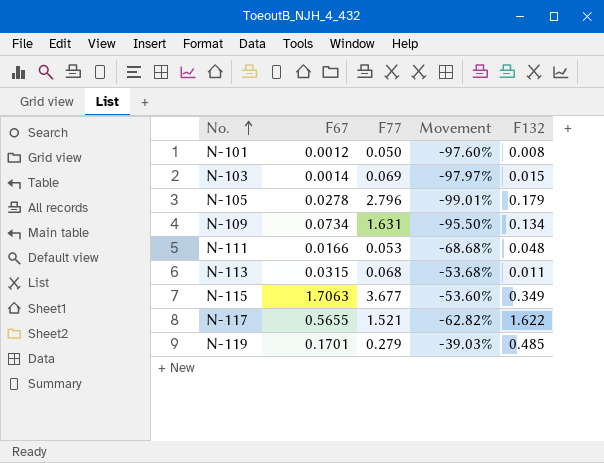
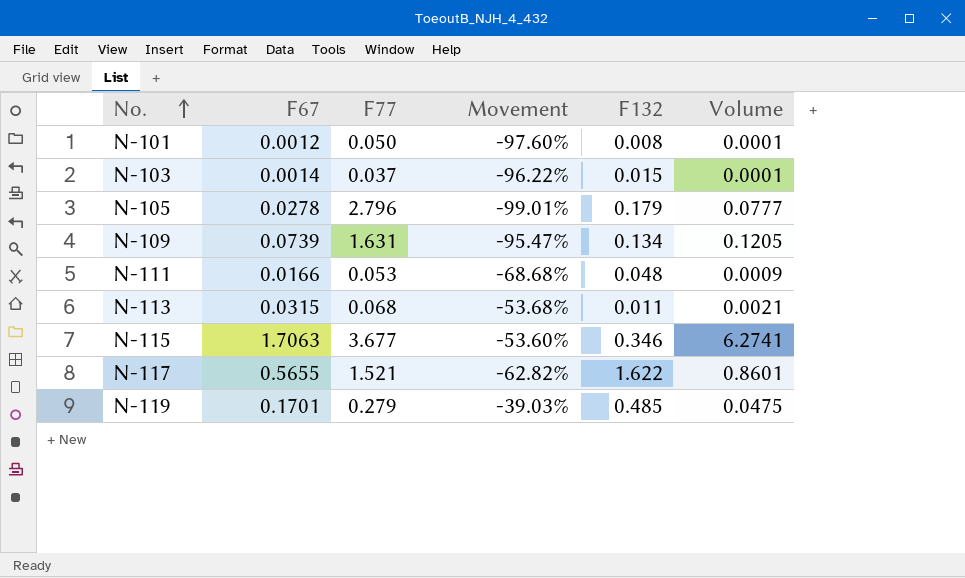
column Volume | formula: none -> [F67] * [F77]
N-103 | F77: 0.069 -> 0.037
N-103 | Movement: -97.97% -> -96.22%
N-109 | F67: 0.0734 -> 0.0739
N-109 | Movement: -95.50% -> -95.47%
N-115 | F132: 0.349 -> 0.346

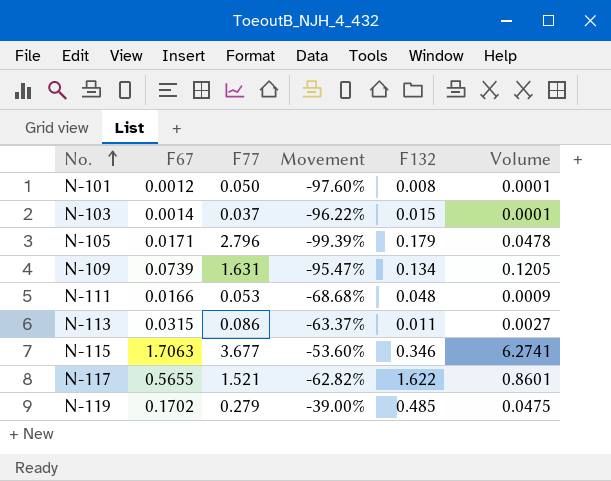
N-105 | F67: 0.0278 -> 0.0171
N-105 | Movement: -99.01% -> -99.39%
N-105 | Volume: 0.0777 -> 0.0478
N-113 | F77: 0.068 -> 0.086
N-113 | Movement: -53.68% -> -63.37%
N-113 | Volume: 0.0021 -> 0.0027
N-119 | F67: 0.1701 -> 0.1702
N-119 | Movement: -39.03% -> -39.00%

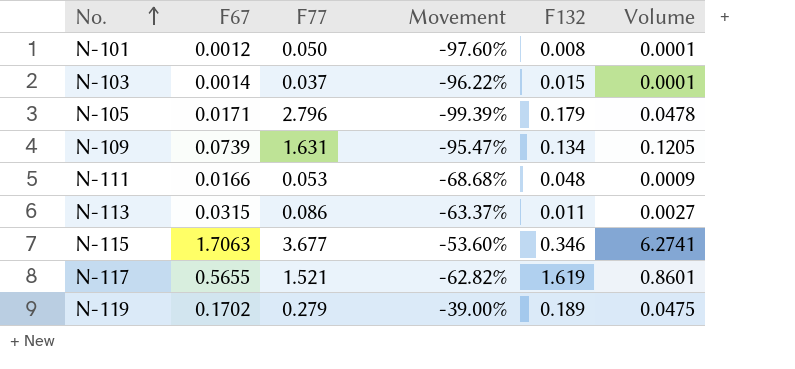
N-117 | F132: 1.622 -> 1.619
N-119 | F132: 0.485 -> 0.189

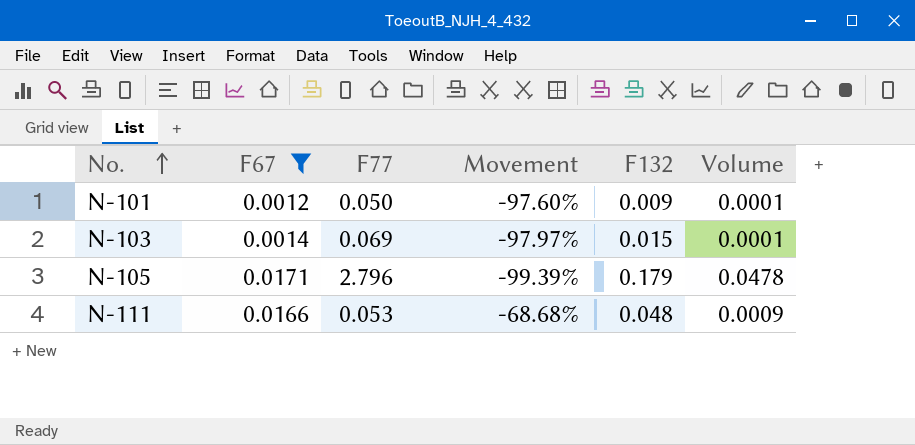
filter: none -> F67 <= 0.0171
N-101 | F132: 0.008 -> 0.009
N-103 | F77: 0.037 -> 0.069
N-103 | Movement: -96.22% -> -97.97%

